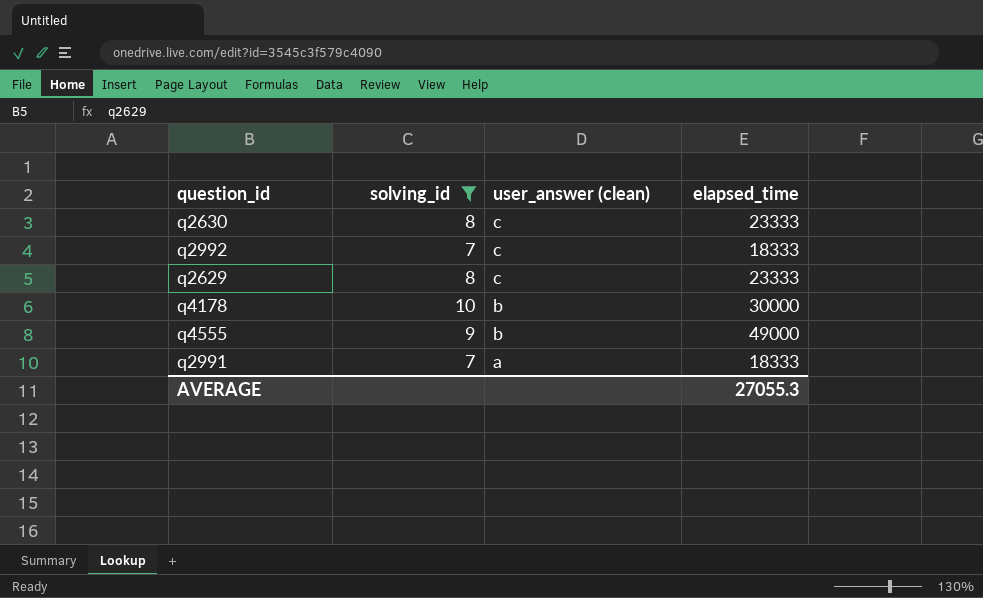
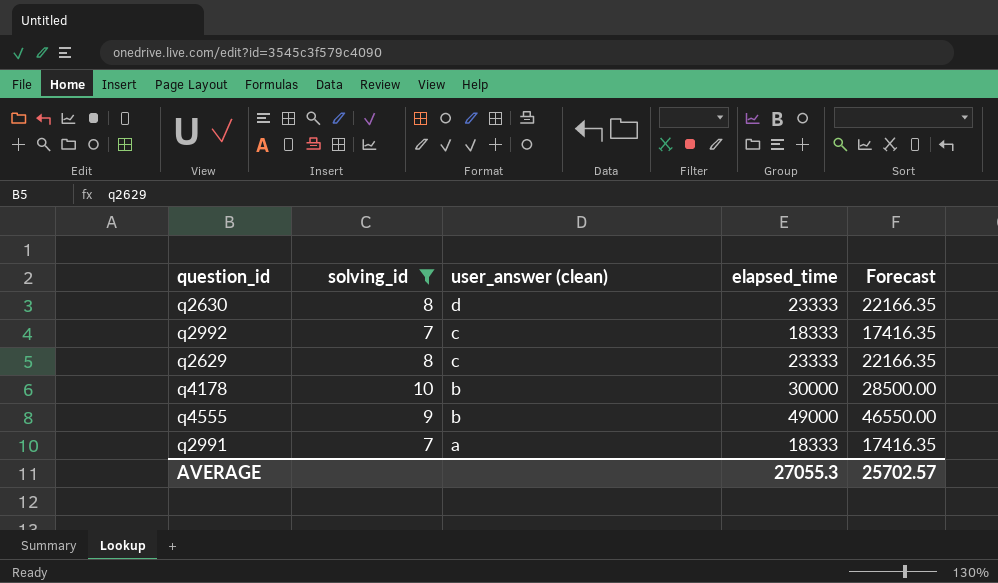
column Forecast | formula: none -> [elapsed_time] * 0.95
q2630 | user_answer (clean): c -> d

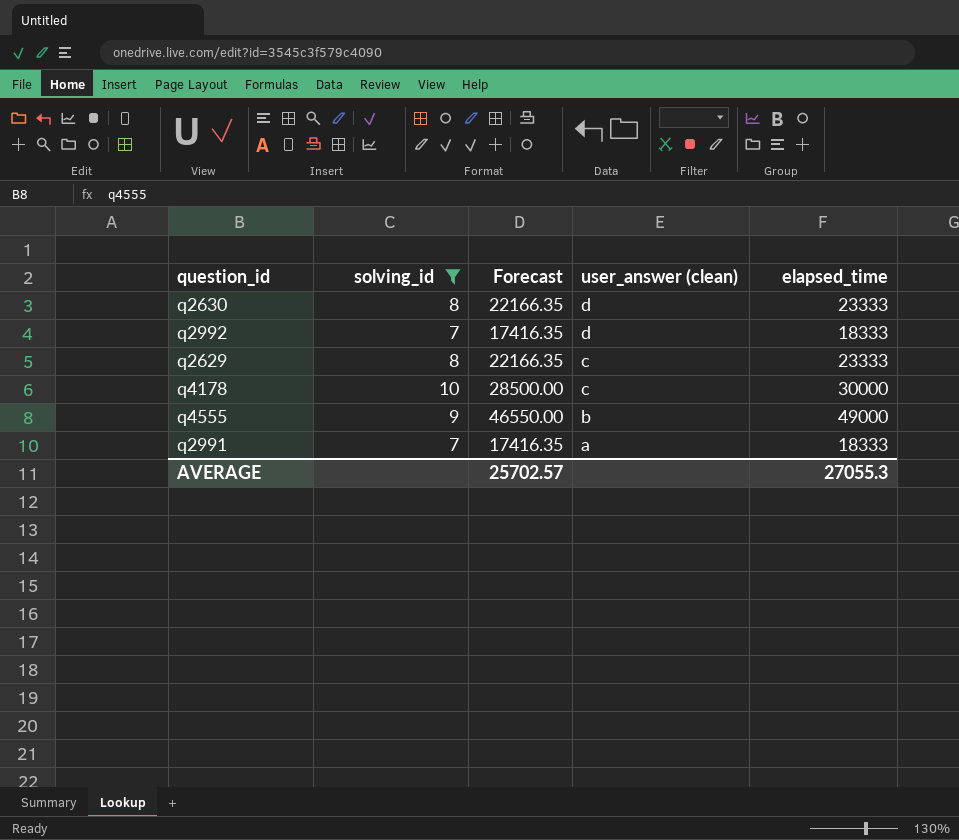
column Forecast | position: 5 -> 3
q2992 | user_answer (clean): c -> d
q4178 | user_answer (clean): b -> c

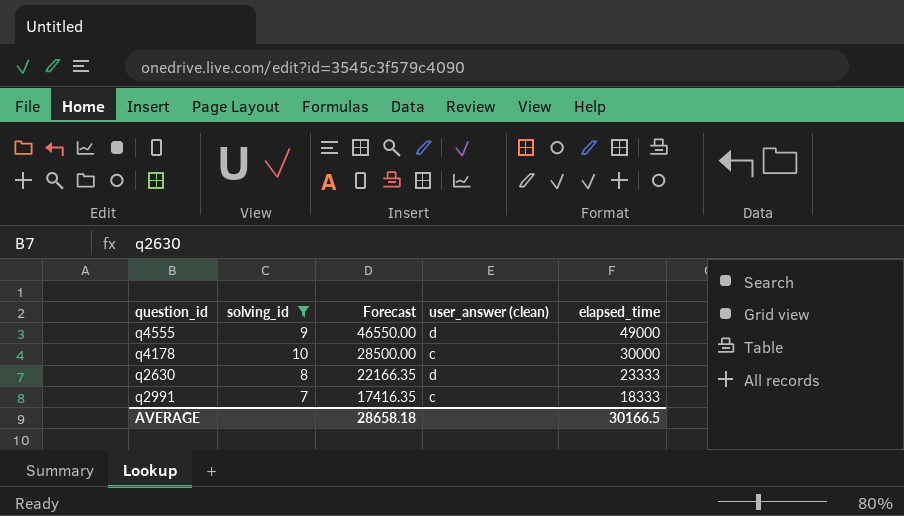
row order: user_answer (clean) descending -> Forecast descending
row q2992: 7 | 17416.35 | d | 18333 -> none
row q2629: 8 | 22166.35 | c | 23333 -> none
q4555 | user_answer (clean): b -> d
q2991 | user_answer (clean): a -> c
AVERAGE | Forecast: 25702.57 -> 28658.18
AVERAGE | elapsed_time: 27055.3 -> 30166.5

